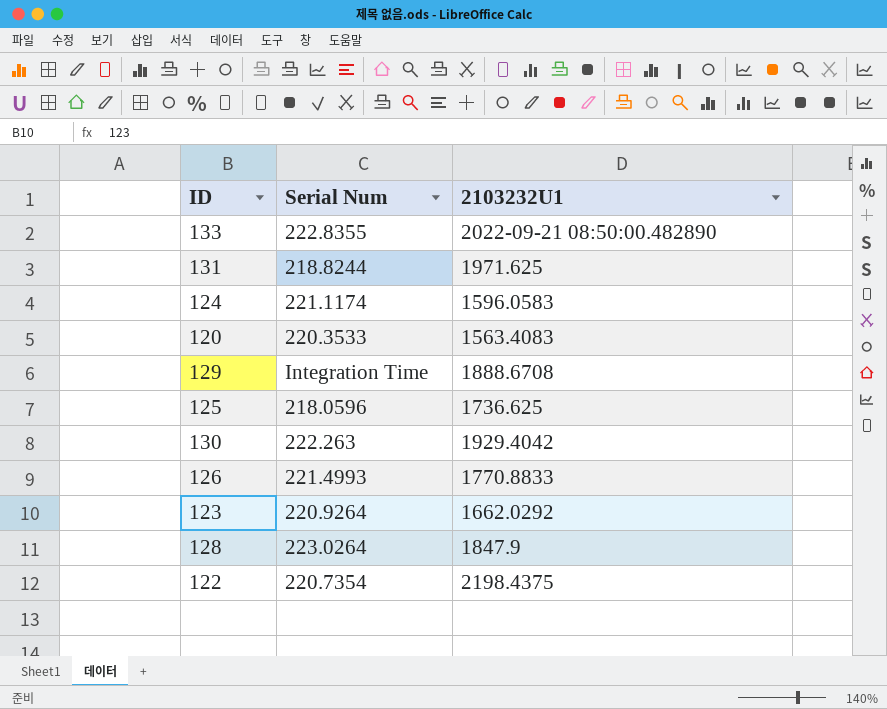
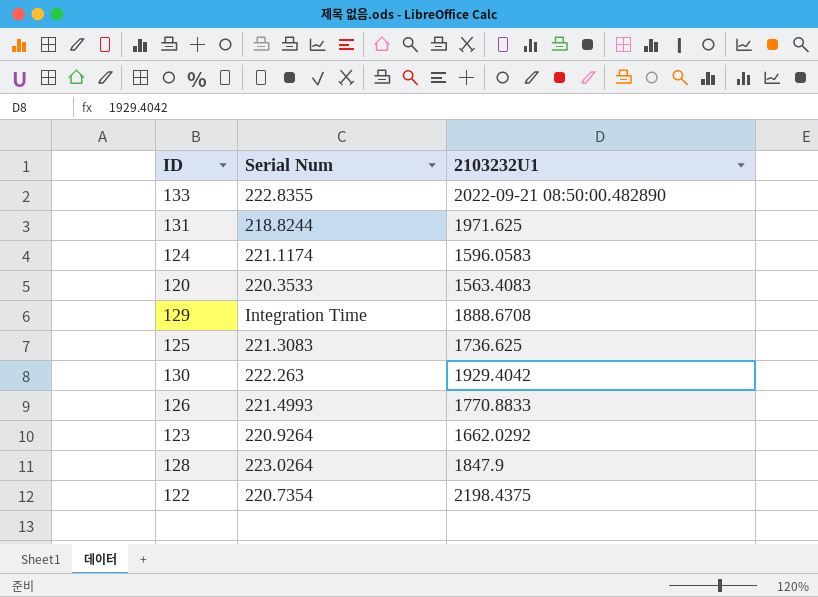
125 | Serial Num: 218.0596 -> 221.3083

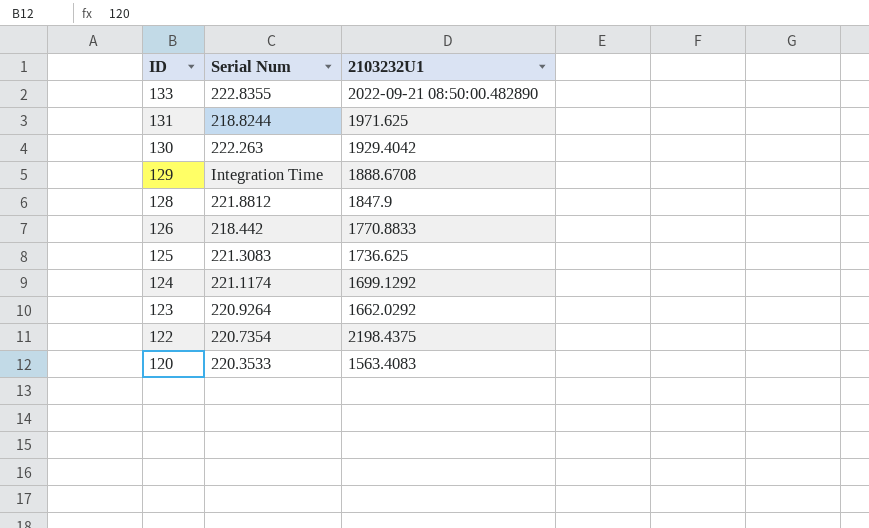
row order: none -> ID descending
128 | Serial Num: 223.0264 -> 221.8812
126 | Serial Num: 221.4993 -> 218.442
124 | 2103232U1: 1596.0583 -> 1699.1292

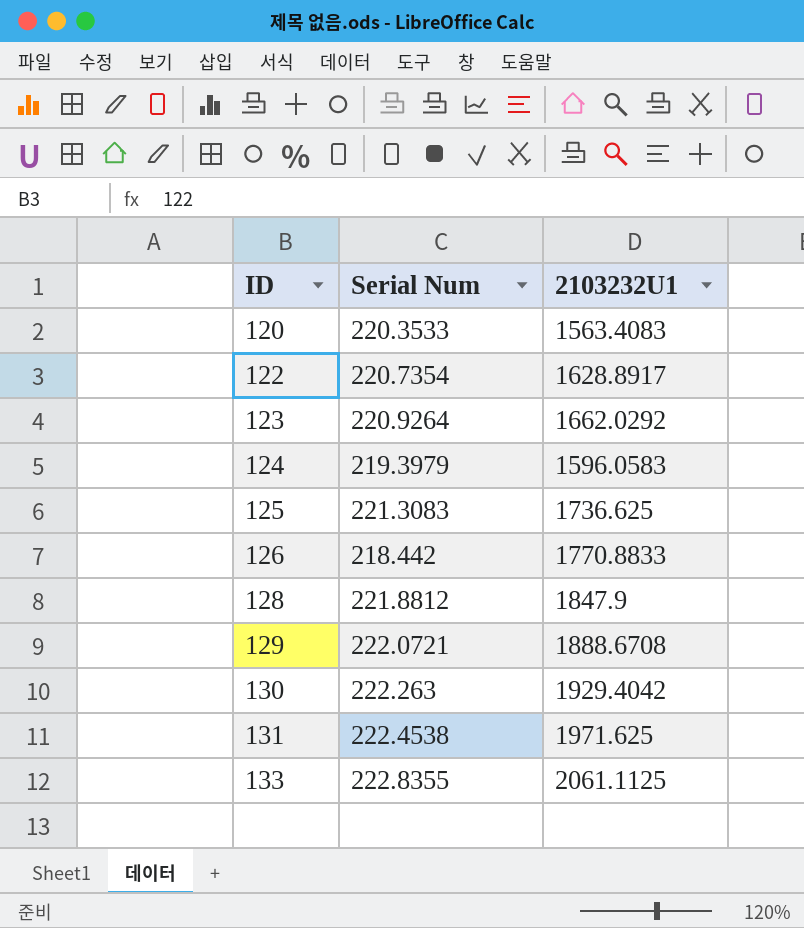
row order: ID descending -> ID ascending
122 | 2103232U1: 2198.4375 -> 1628.8917
124 | Serial Num: 221.1174 -> 219.3979
124 | 2103232U1: 1699.1292 -> 1596.0583
129 | Serial Num: Integration Time -> 222.0721
131 | Serial Num: 218.8244 -> 222.4538
133 | 2103232U1: 2022-09-21 08:50:00.482890 -> 2061.1125

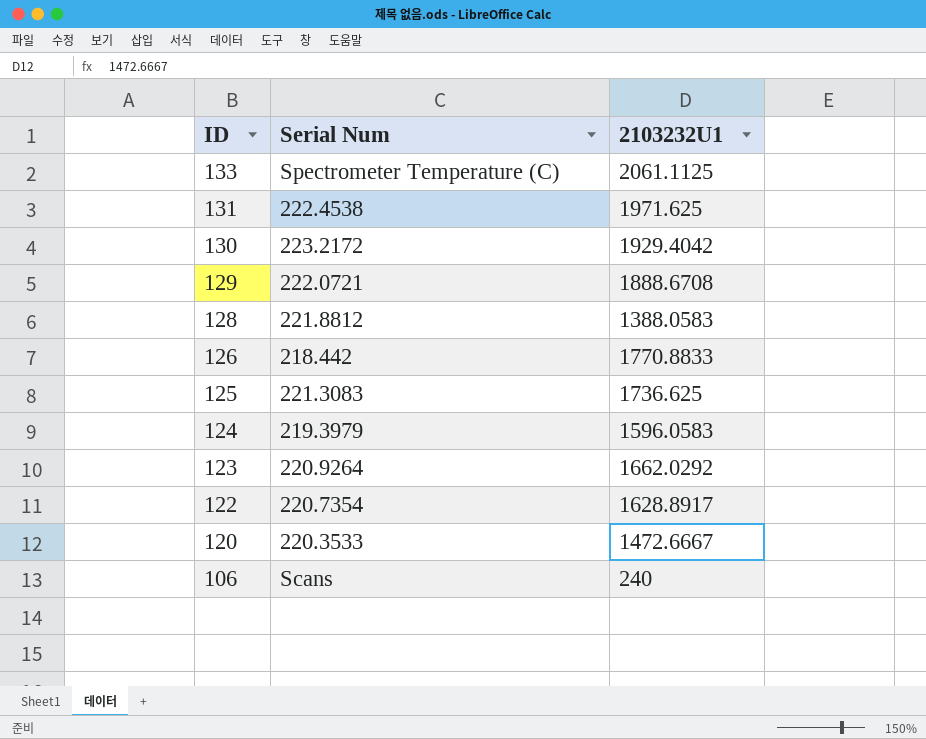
row order: ID ascending -> ID descending
133 | Serial Num: 222.8355 -> Spectrometer Temperature (C)
130 | Serial Num: 222.263 -> 223.2172
128 | 2103232U1: 1847.9 -> 1388.0583
120 | 2103232U1: 1563.4083 -> 1472.6667
row 106: none -> Scans | 240

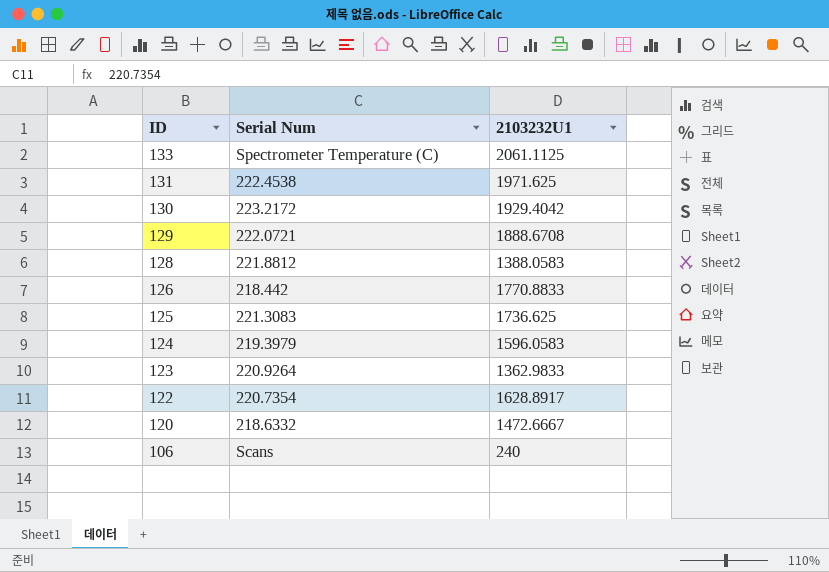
123 | 2103232U1: 1662.0292 -> 1362.9833
120 | Serial Num: 220.3533 -> 218.6332

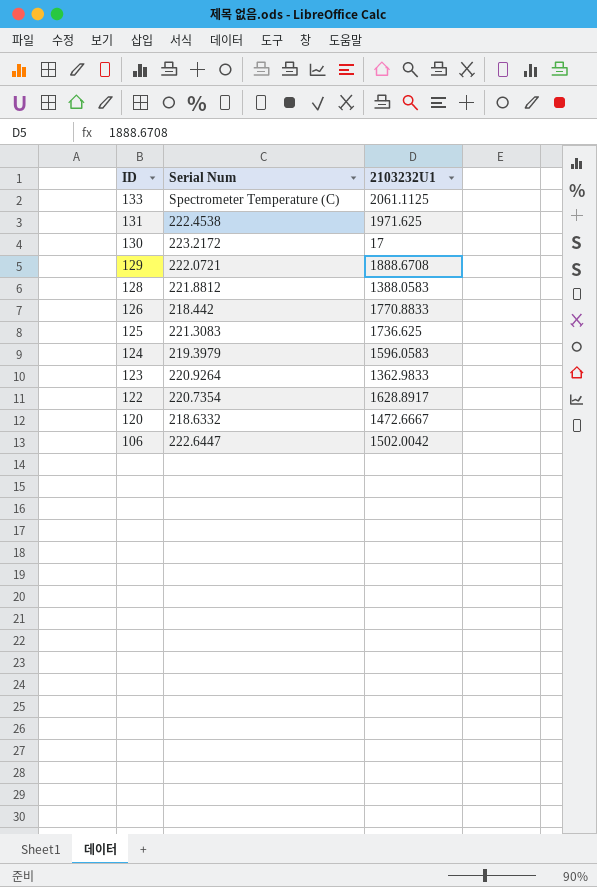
130 | 2103232U1: 1929.4042 -> 17
106 | Serial Num: Scans -> 222.6447
106 | 2103232U1: 240 -> 1502.0042

